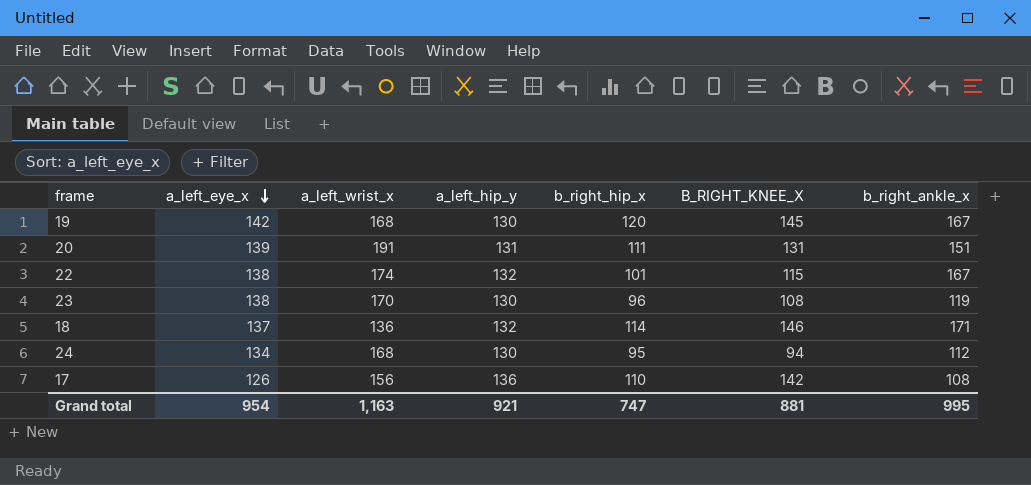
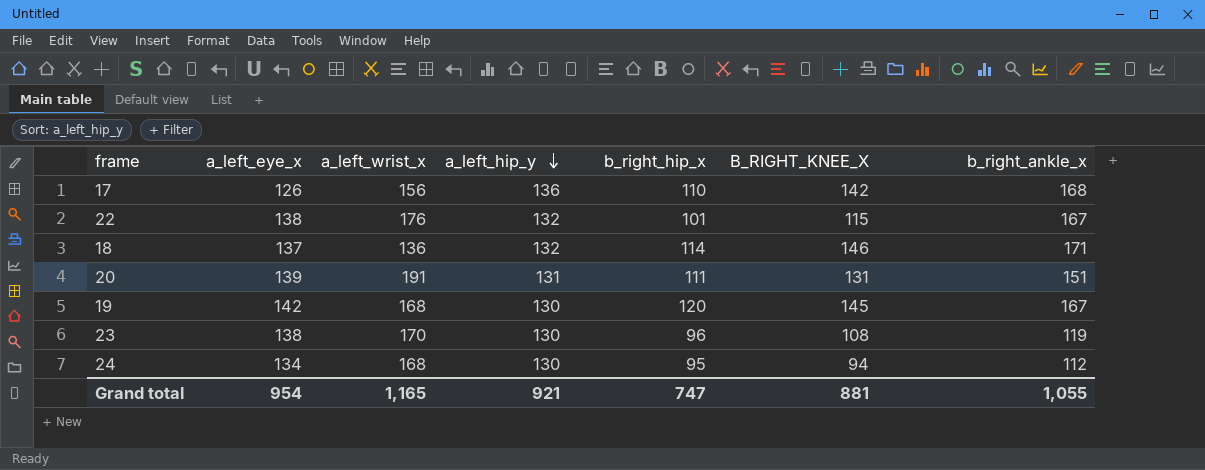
row order: a_left_eye_x descending -> a_left_hip_y descending
17 | b_right_ankle_x: 108 -> 168
22 | a_left_wrist_x: 174 -> 176
Grand total | a_left_wrist_x: 1,163 -> 1,165
Grand total | b_right_ankle_x: 995 -> 1,055

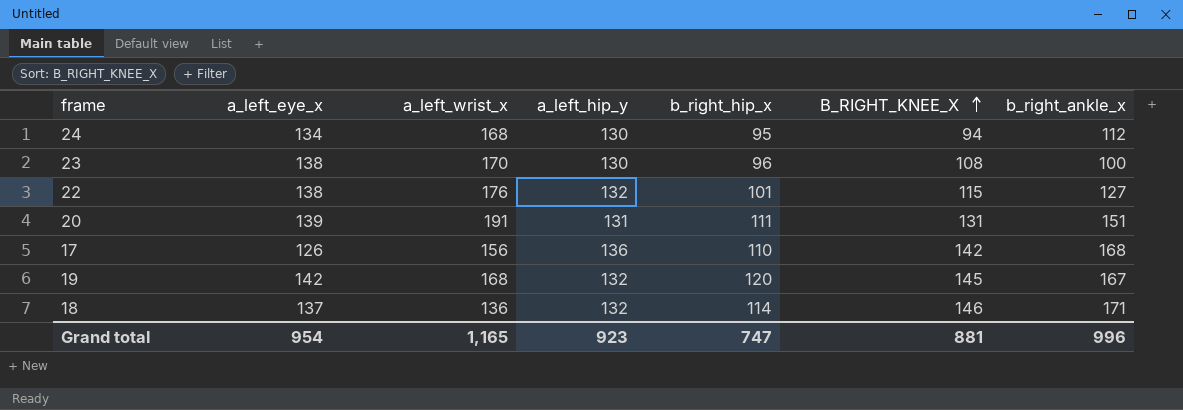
row order: a_left_hip_y descending -> B_RIGHT_KNEE_X ascending
23 | b_right_ankle_x: 119 -> 100
22 | b_right_ankle_x: 167 -> 127
19 | a_left_hip_y: 130 -> 132
Grand total | a_left_hip_y: 921 -> 923
Grand total | b_right_ankle_x: 1,055 -> 996

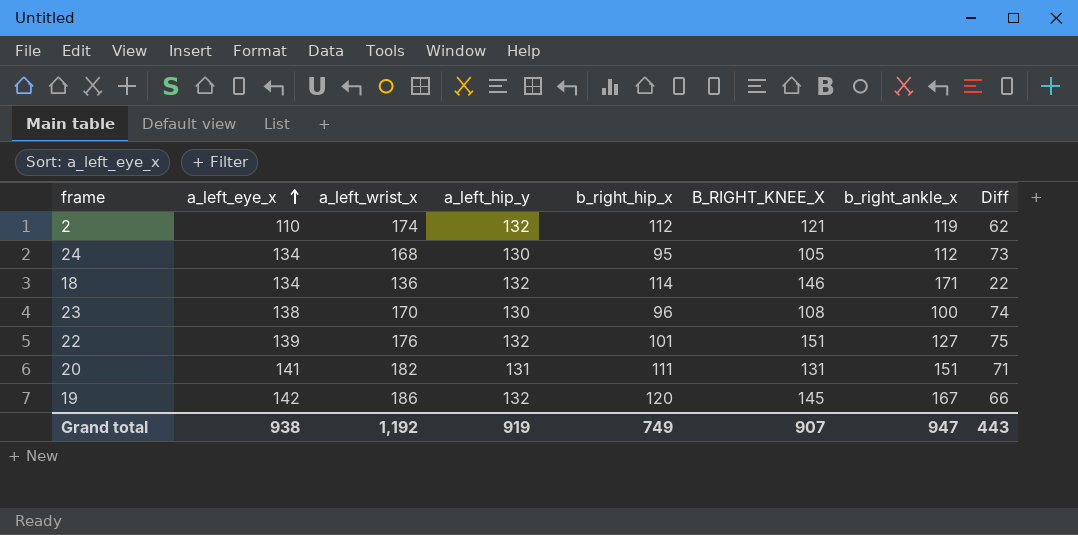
row order: B_RIGHT_KNEE_X ascending -> a_left_eye_x ascending
column Diff | formula: none -> [a_left_wrist_x] - [b_right_hip_x]
row 17: 126 | 156 | 136 | 110 | 142 | 168 -> none
row 2: none -> 110 | 174 | 132 | 112 | 121 | 119 | 62
24 | B_RIGHT_KNEE_X: 94 -> 105
18 | a_left_eye_x: 137 -> 134
22 | a_left_eye_x: 138 -> 139
22 | B_RIGHT_KNEE_X: 115 -> 151
20 | a_left_eye_x: 139 -> 141
20 | a_left_wrist_x: 191 -> 182
19 | a_left_wrist_x: 168 -> 186
Grand total | a_left_eye_x: 954 -> 938
Grand total | a_left_wrist_x: 1,165 -> 1,192
Grand total | a_left_hip_y: 923 -> 919
Grand total | b_right_hip_x: 747 -> 749
Grand total | B_RIGHT_KNEE_X: 881 -> 907
Grand total | b_right_ankle_x: 996 -> 947

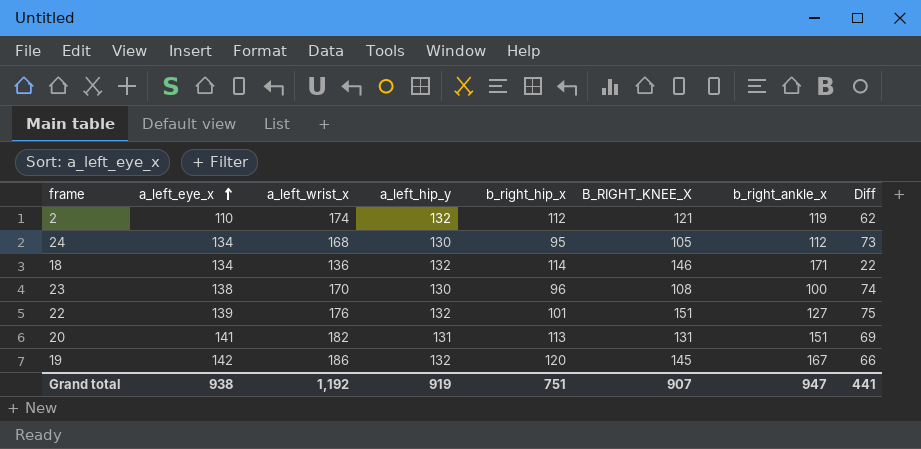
20 | b_right_hip_x: 111 -> 113
20 | Diff: 71 -> 69
Grand total | b_right_hip_x: 749 -> 751
Grand total | Diff: 443 -> 441

